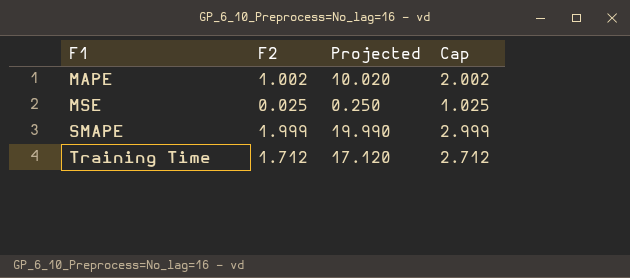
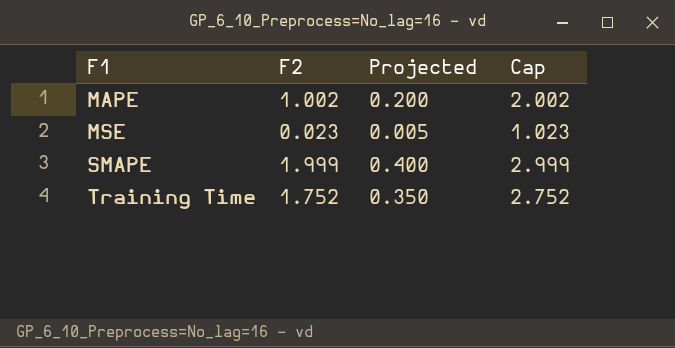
column Projected | formula: [F2] * 10 -> [F2] * 0.2
MSE | F2: 0.025 -> 0.023
MSE | Cap: 1.025 -> 1.023
Training Time | F2: 1.712 -> 1.752
Training Time | Cap: 2.712 -> 2.752

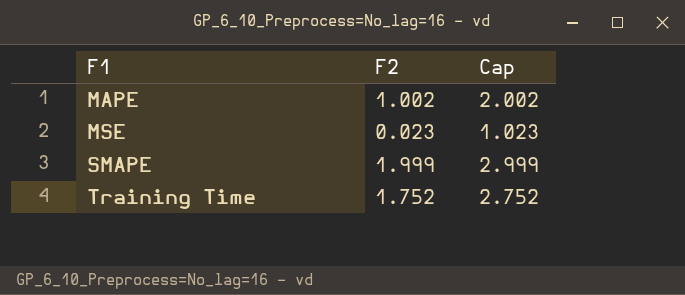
column Projected | formula: [F2] * 0.2 -> none

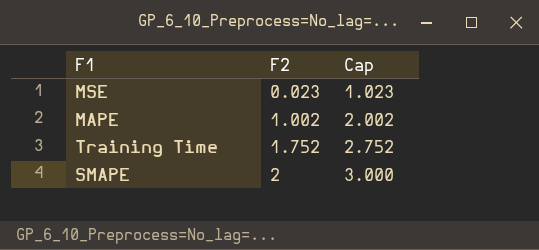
row order: F1 ascending -> F2 ascending
SMAPE | F2: 1.999 -> 2
SMAPE | Cap: 2.999 -> 3.000

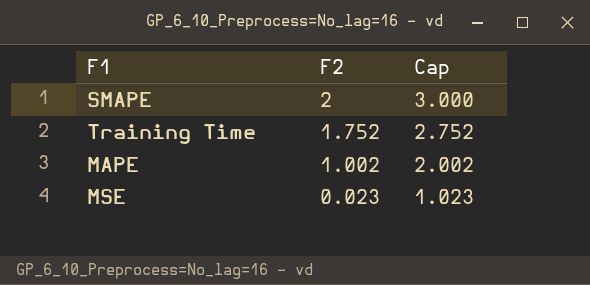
row order: F2 ascending -> F2 descending

